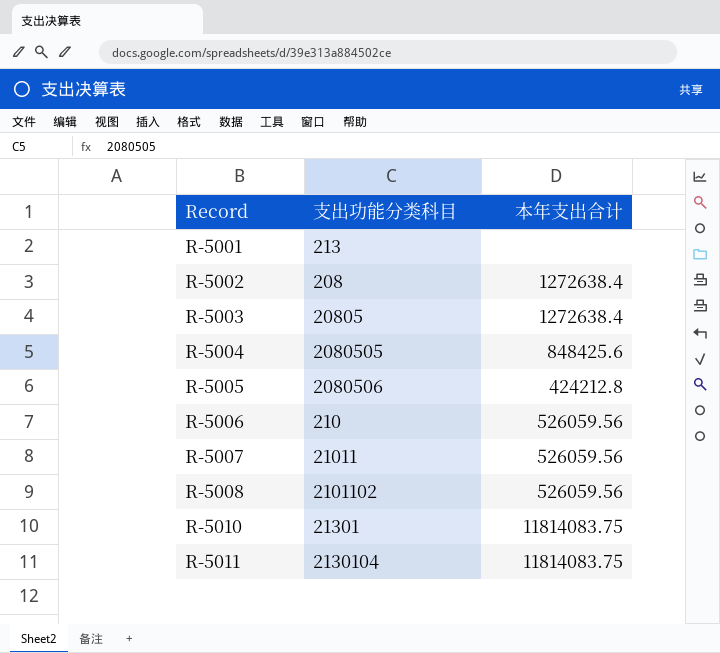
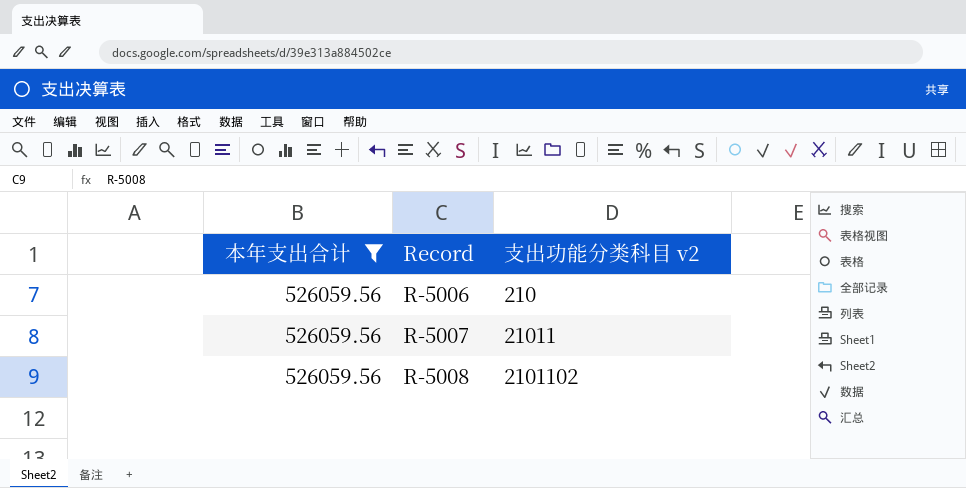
filter: none -> 本年支出合计 = 526059.56
column 本年支出合计 | position: 3 -> 1
column name: 支出功能分类科目 -> 支出功能分类科目 v2

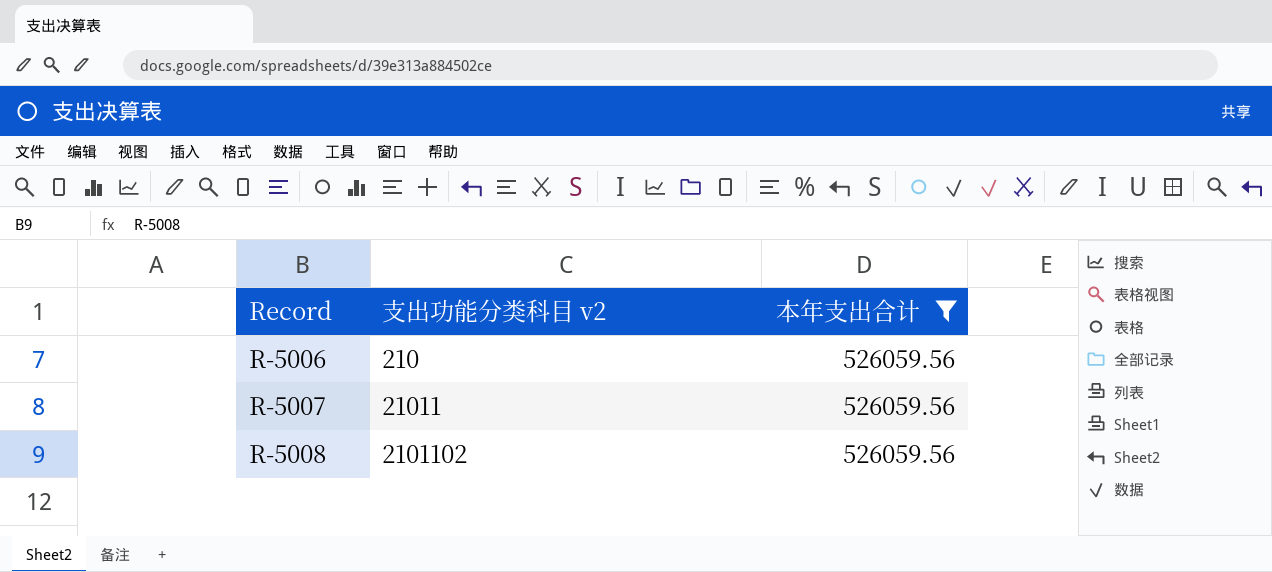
column 本年支出合计 | position: 1 -> 3

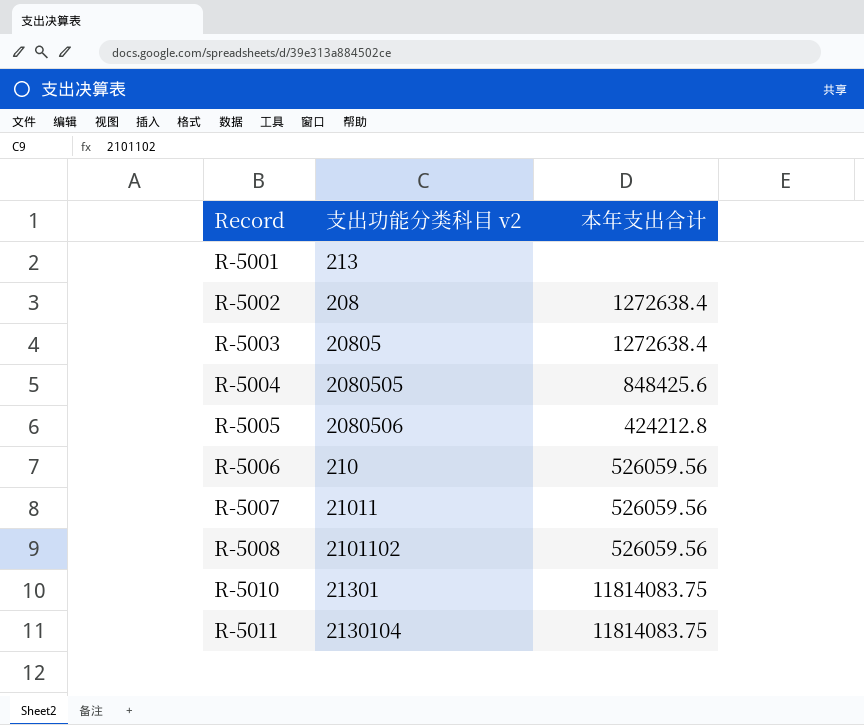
filter: 本年支出合计 = 526059.56 -> none

